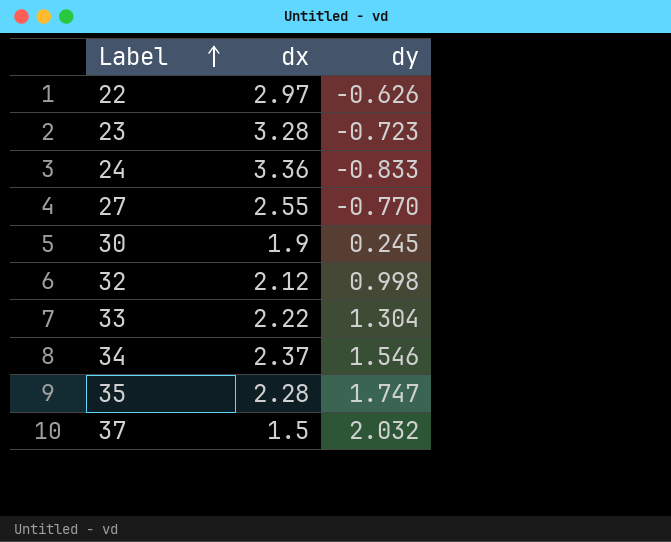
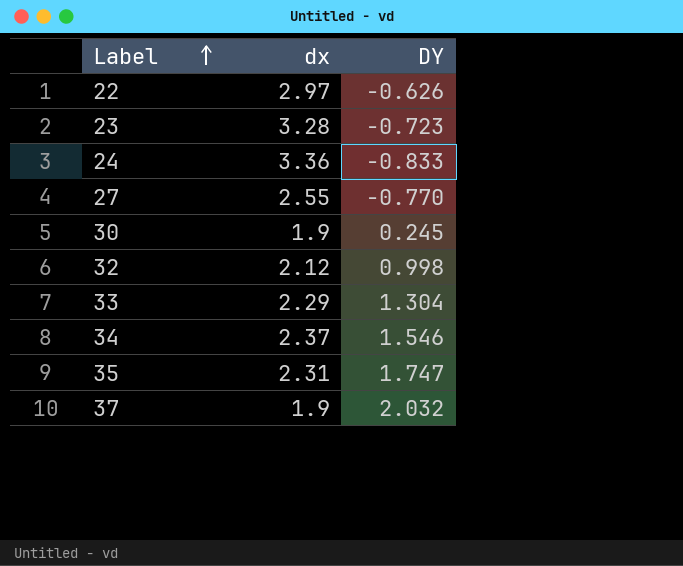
column name: dy -> DY
33 | dx: 2.22 -> 2.29
35 | dx: 2.28 -> 2.31
37 | dx: 1.5 -> 1.9

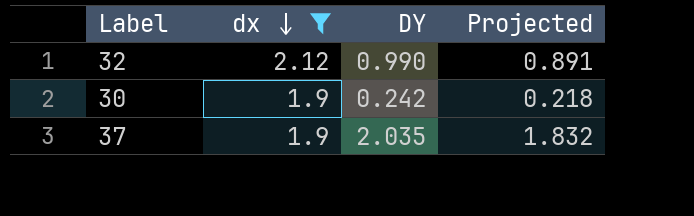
filter: none -> dx <= 2.12
row order: Label ascending -> dx descending
column Projected | formula: none -> [DY] * 0.9
32 | DY: 0.998 -> 0.990
30 | DY: 0.245 -> 0.242
37 | DY: 2.032 -> 2.035

